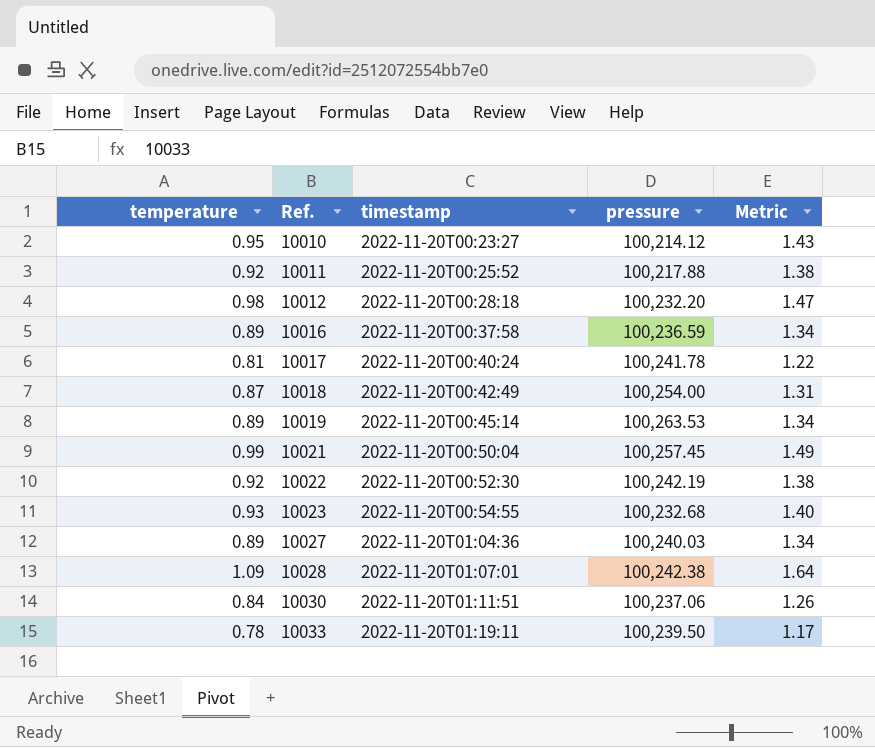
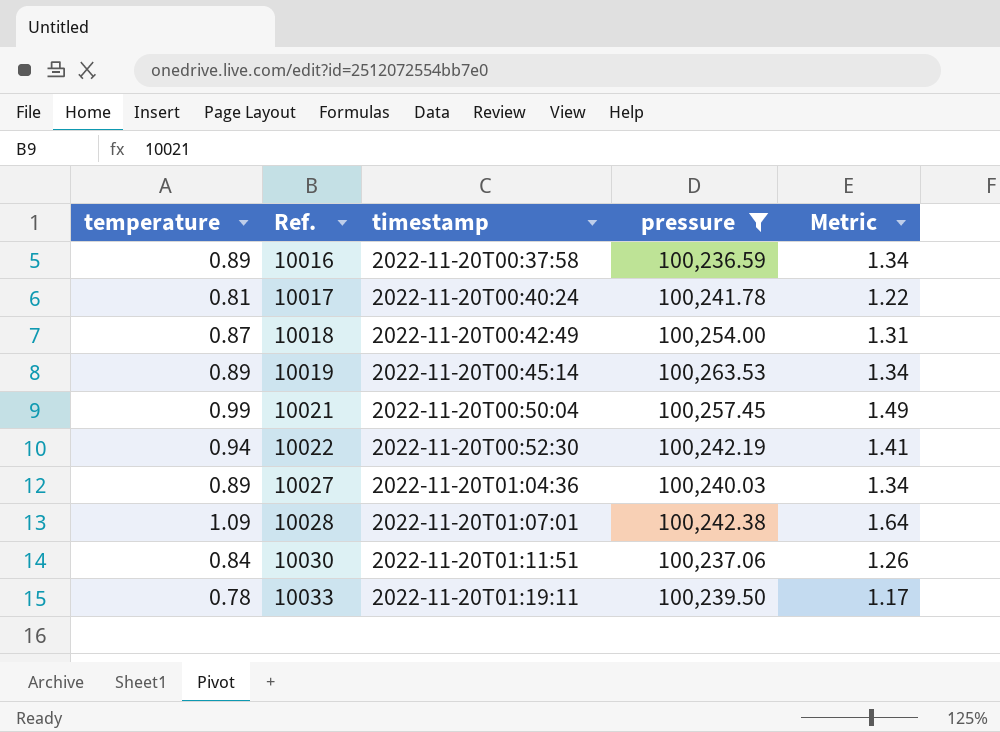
filter: none -> pressure >= 100,236.59
10022 | temperature: 0.92 -> 0.94
10022 | Metric: 1.38 -> 1.41

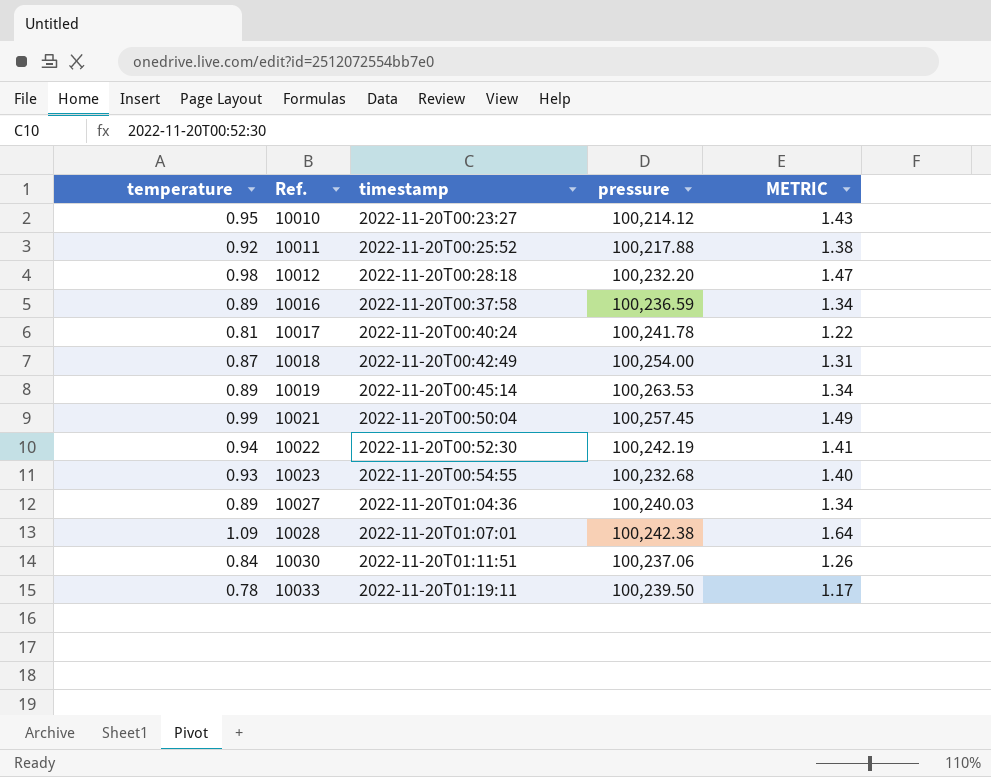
filter: pressure >= 100,236.59 -> none
column name: Metric -> METRIC

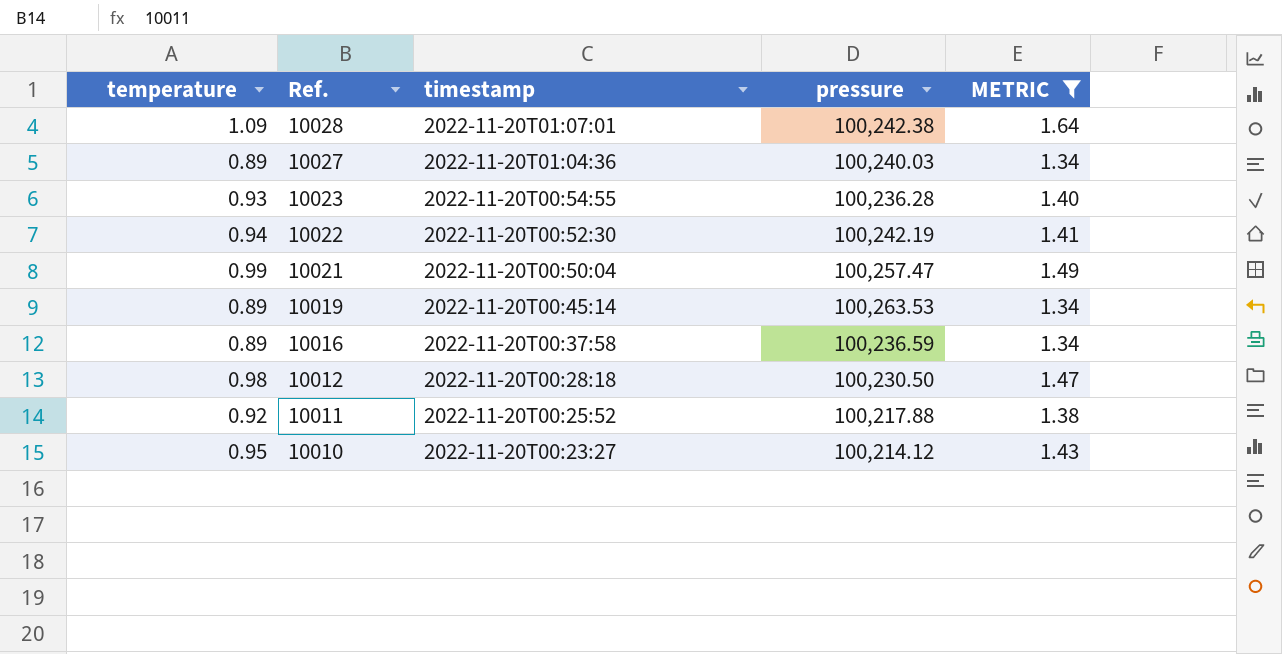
filter: none -> METRIC >= 1.34
row order: Ref. ascending -> Ref. descending
10023 | pressure: 100,232.68 -> 100,236.28
10021 | pressure: 100,257.45 -> 100,257.47
10012 | pressure: 100,232.20 -> 100,230.50

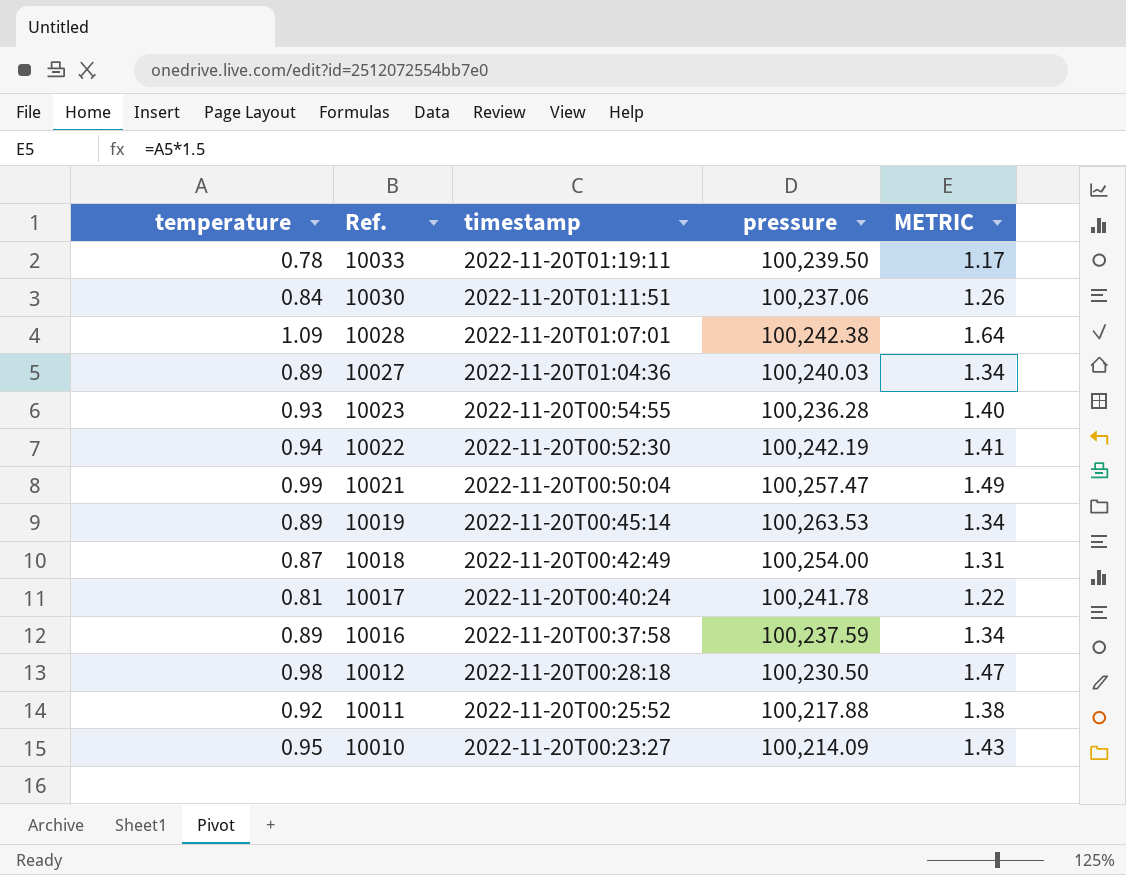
filter: METRIC >= 1.34 -> none
10016 | pressure: 100,236.59 -> 100,237.59
10010 | pressure: 100,214.12 -> 100,214.09

